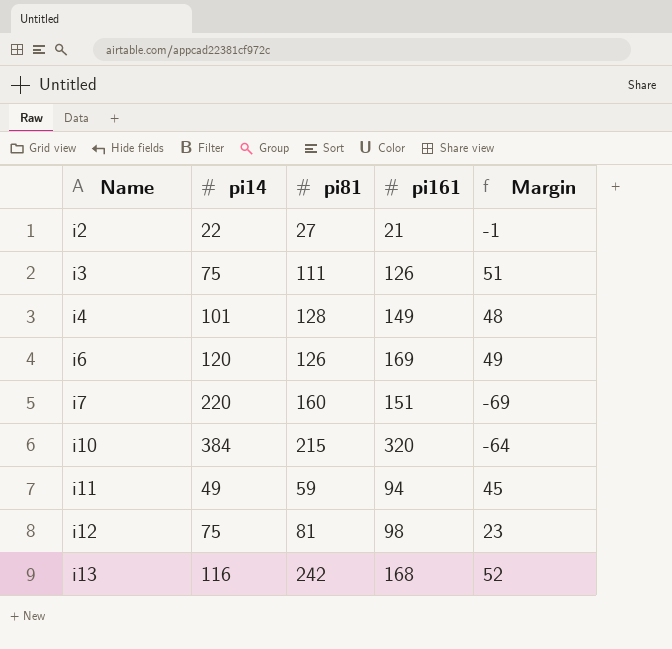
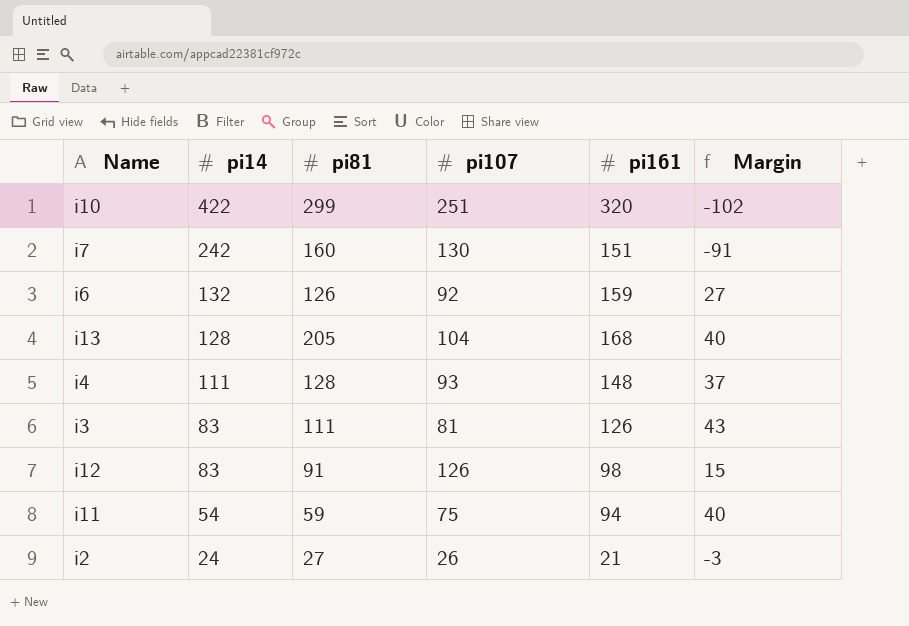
row order: Name ascending -> pi14 descending
column pi107 | position: none -> 4
i10 | pi14: 384 -> 422
i10 | pi81: 215 -> 299
i10 | Margin: -64 -> -102
i7 | pi14: 220 -> 242
i7 | Margin: -69 -> -91
i6 | pi14: 120 -> 132
i6 | pi161: 169 -> 159
i6 | Margin: 49 -> 27
i13 | pi14: 116 -> 128
i13 | pi81: 242 -> 205
i13 | Margin: 52 -> 40
i4 | pi14: 101 -> 111
i4 | pi161: 149 -> 148
i4 | Margin: 48 -> 37
i3 | pi14: 75 -> 83
i3 | Margin: 51 -> 43
i12 | pi14: 75 -> 83
i12 | pi81: 81 -> 91
i12 | Margin: 23 -> 15
i11 | pi14: 49 -> 54
i11 | Margin: 45 -> 40
i2 | pi14: 22 -> 24
i2 | Margin: -1 -> -3

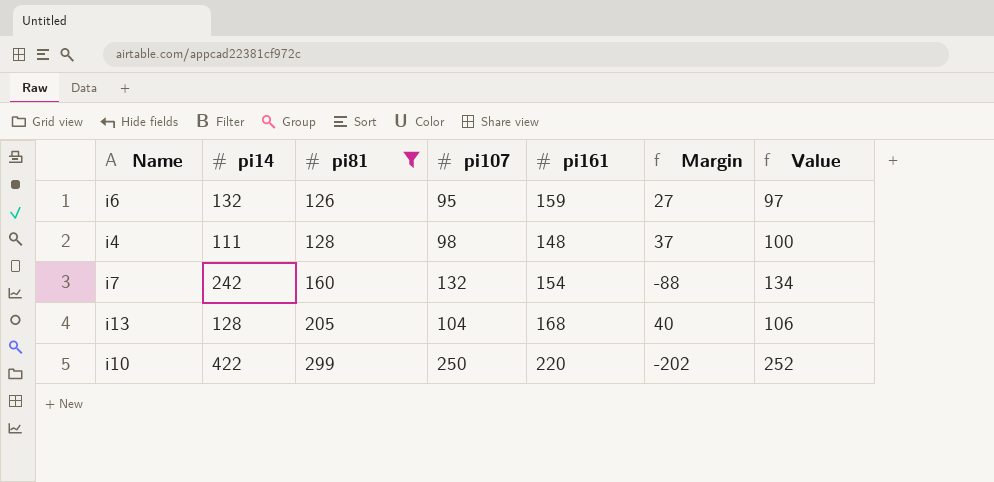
filter: none -> pi81 >= 126
row order: pi14 descending -> pi81 ascending
column Value | formula: none -> [pi107] + 2
i6 | pi107: 92 -> 95
i4 | pi107: 93 -> 98
i7 | pi107: 130 -> 132
i7 | pi161: 151 -> 154
i7 | Margin: -91 -> -88
i10 | pi107: 251 -> 250
i10 | pi161: 320 -> 220
i10 | Margin: -102 -> -202

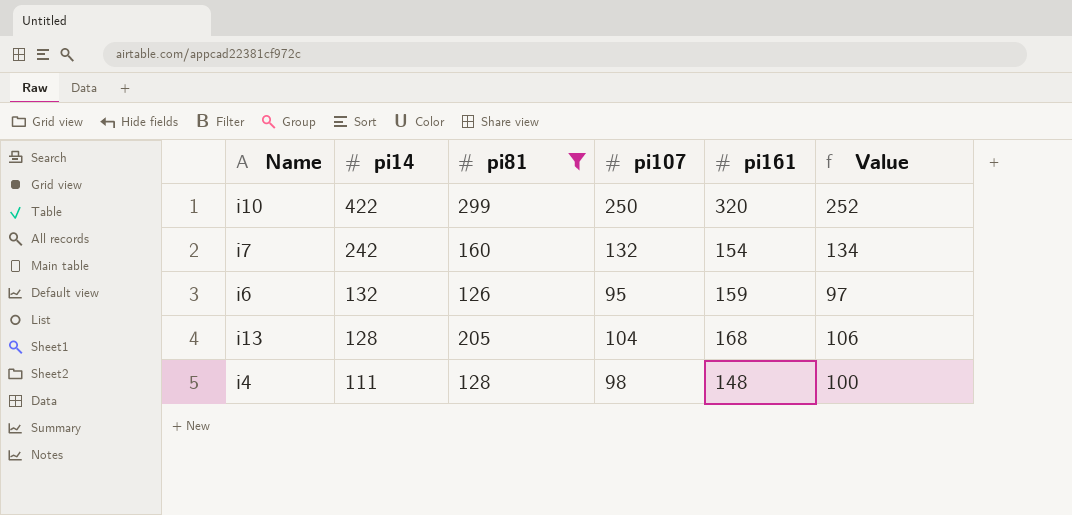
row order: pi81 ascending -> pi14 descending
column Margin | formula: [pi161] - [pi14] -> none
i10 | pi161: 220 -> 320

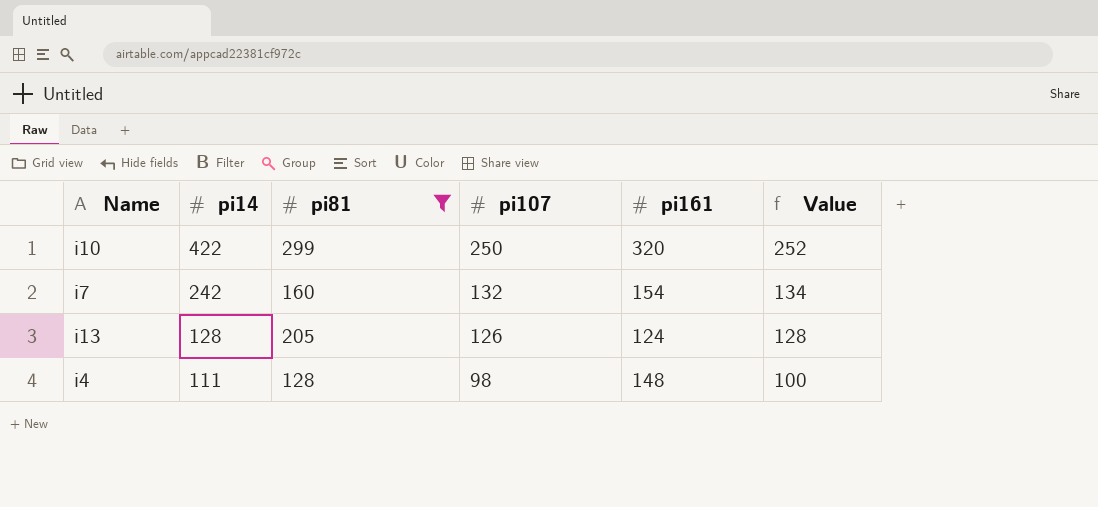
row i6: 132 | 126 | 95 | 159 | 97 -> none
i13 | pi107: 104 -> 126
i13 | pi161: 168 -> 124
i13 | Value: 106 -> 128

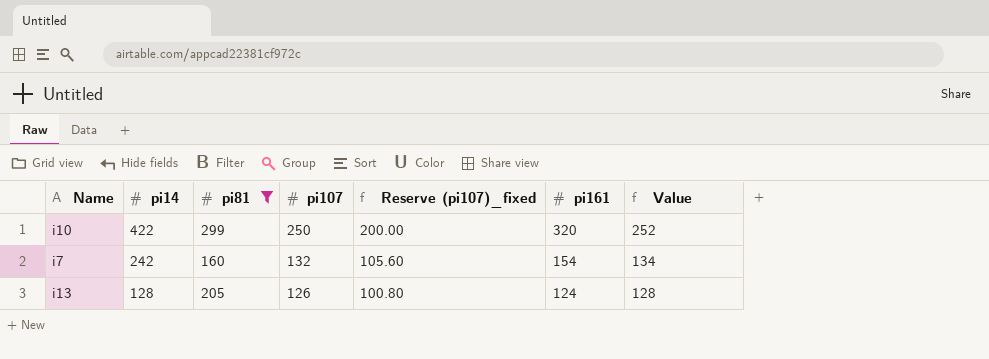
column Reserve (pi107)_fixed | formula: none -> [pi107] * 0.8
row i4: 111 | 128 | 98 | 148 | 100 -> none

